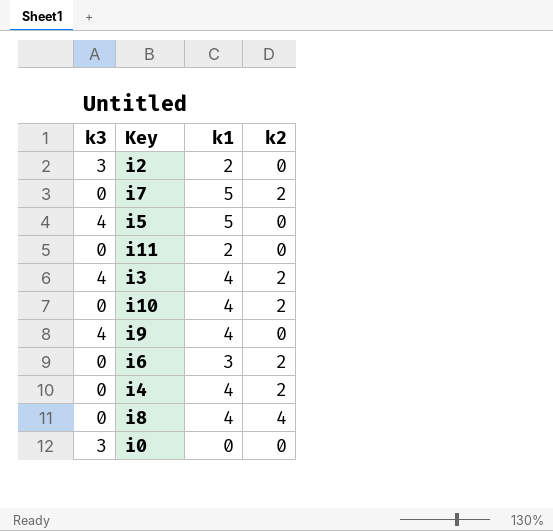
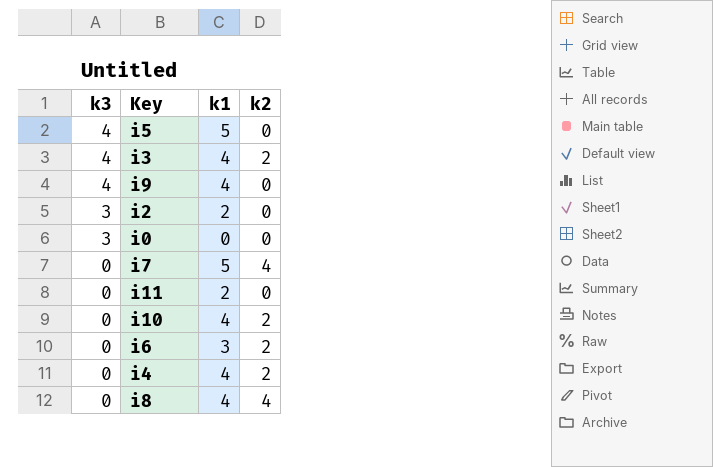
row order: none -> k3 descending
i7 | k2: 2 -> 4

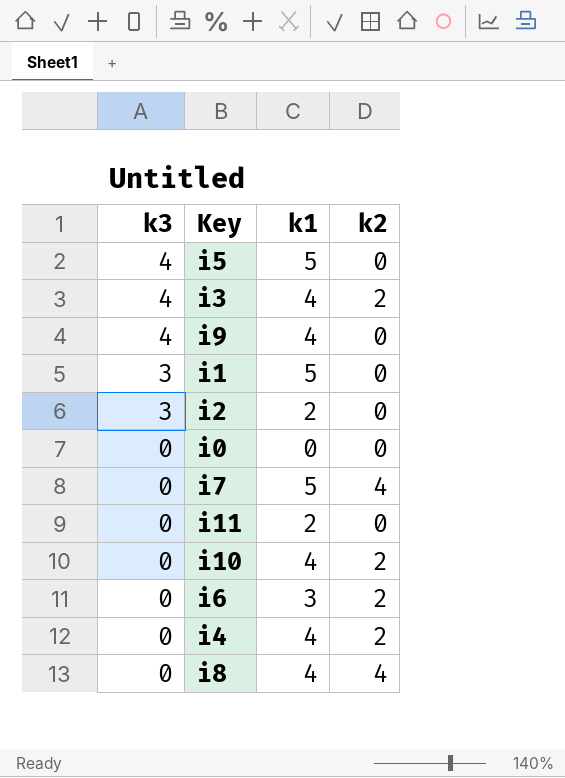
row i1: none -> 3 | 5 | 0
i0 | k3: 3 -> 0

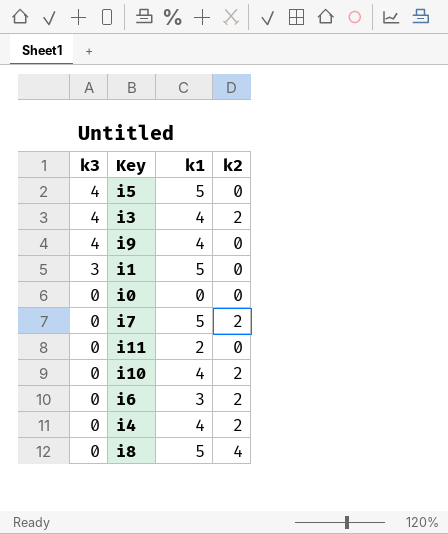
row i2: 3 | 2 | 0 -> none
i7 | k2: 4 -> 2
i8 | k1: 4 -> 5

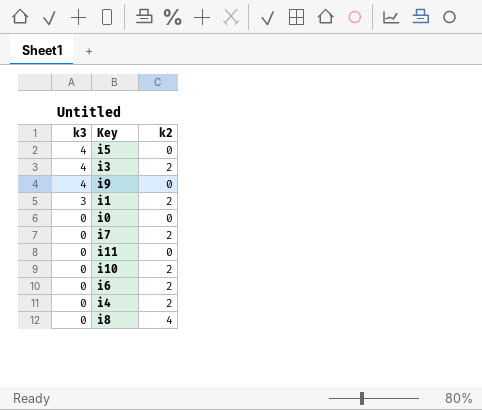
column k1 | position: 3 -> none
i1 | k2: 0 -> 2

